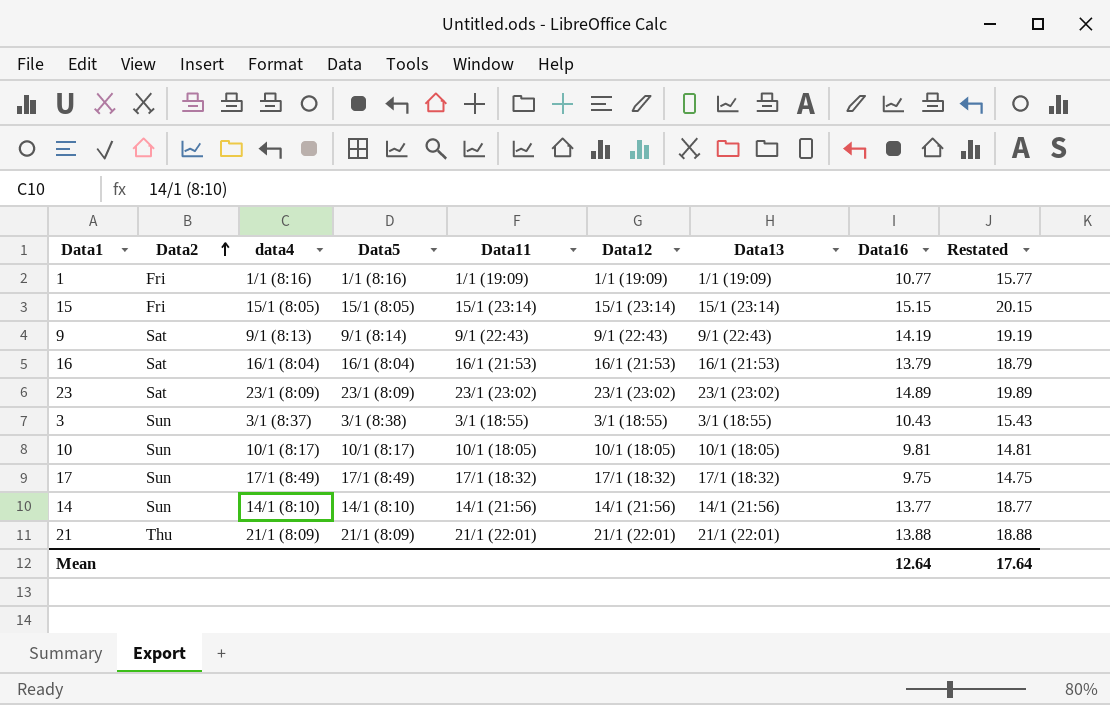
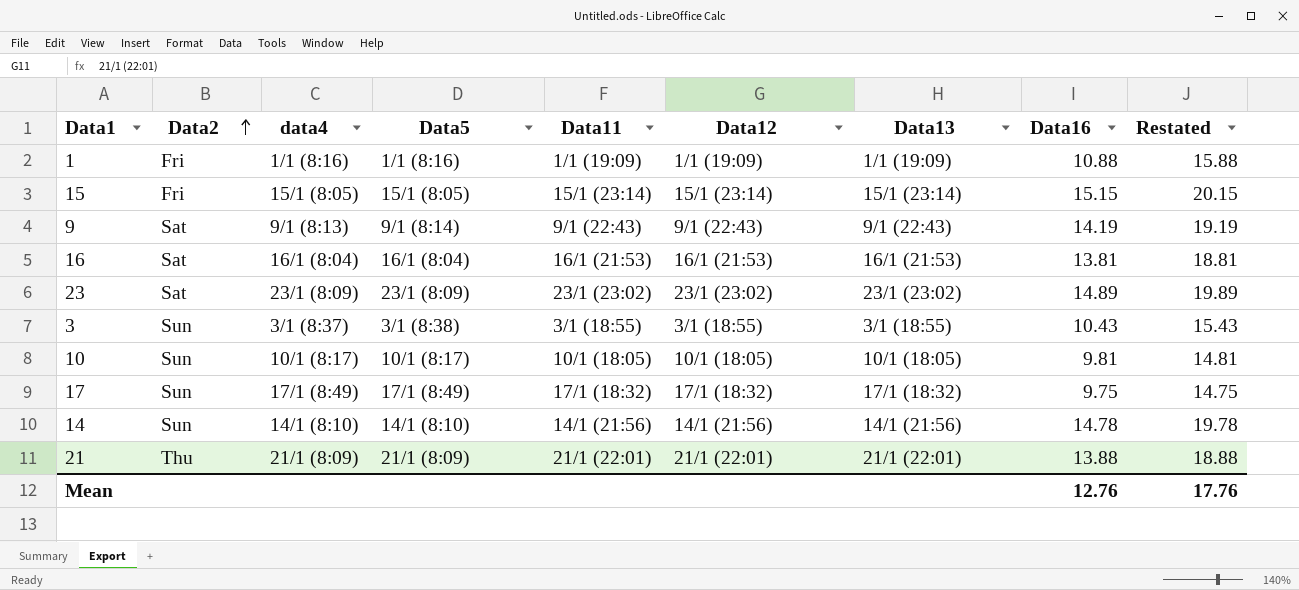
1 | Data16: 10.77 -> 10.88
1 | Restated: 15.77 -> 15.88
16 | Data16: 13.79 -> 13.81
16 | Restated: 18.79 -> 18.81
14 | Data16: 13.77 -> 14.78
14 | Restated: 18.77 -> 19.78
Mean | Data16: 12.64 -> 12.76
Mean | Restated: 17.64 -> 17.76

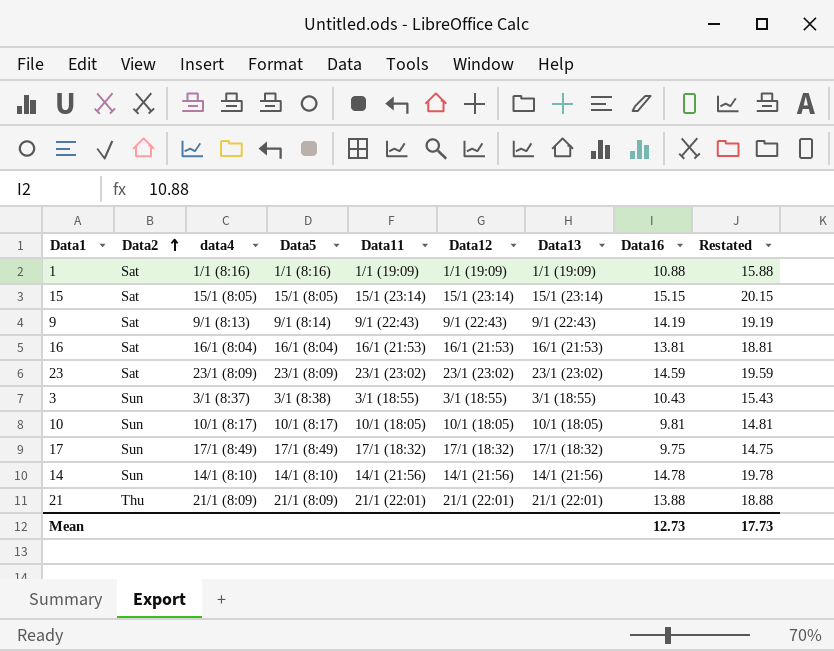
1 | Data2: Fri -> Sat
15 | Data2: Fri -> Sat
23 | Data16: 14.89 -> 14.59
23 | Restated: 19.89 -> 19.59
Mean | Data16: 12.76 -> 12.73
Mean | Restated: 17.76 -> 17.73

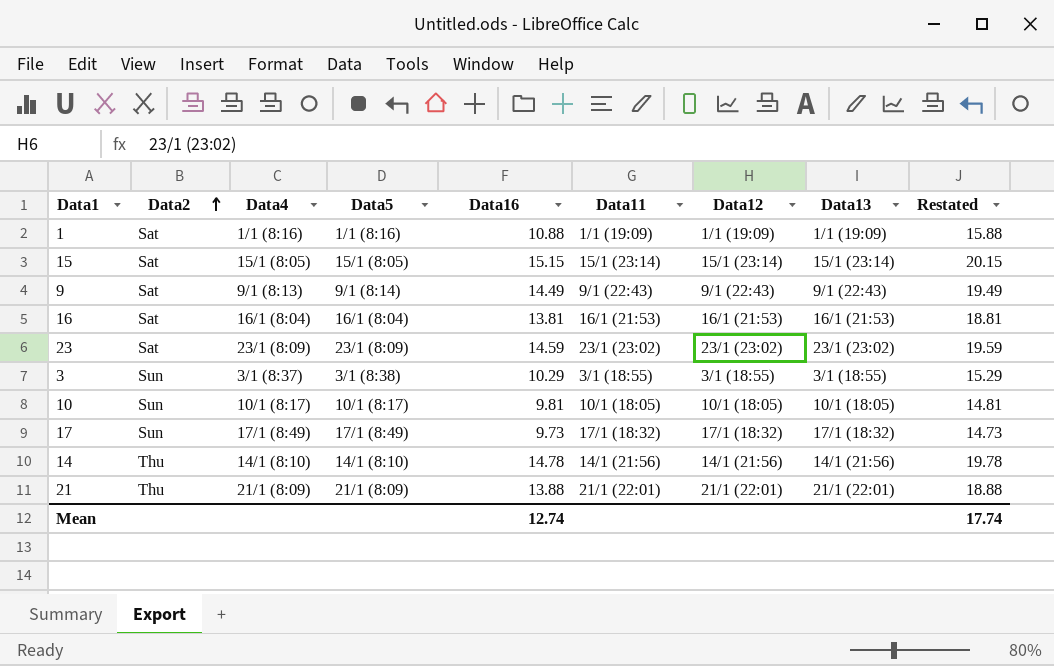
column name: data4 -> Data4
column Data16 | position: 8 -> 5
9 | Data16: 14.19 -> 14.49
9 | Restated: 19.19 -> 19.49
3 | Data16: 10.43 -> 10.29
3 | Restated: 15.43 -> 15.29
17 | Data16: 9.75 -> 9.73
17 | Restated: 14.75 -> 14.73
14 | Data2: Sun -> Thu
Mean | Data16: 12.73 -> 12.74
Mean | Restated: 17.73 -> 17.74

